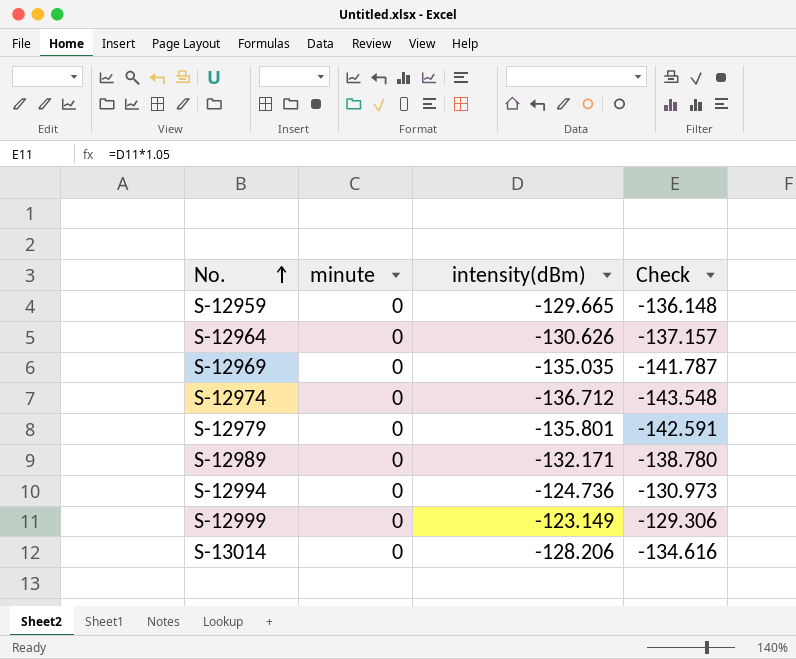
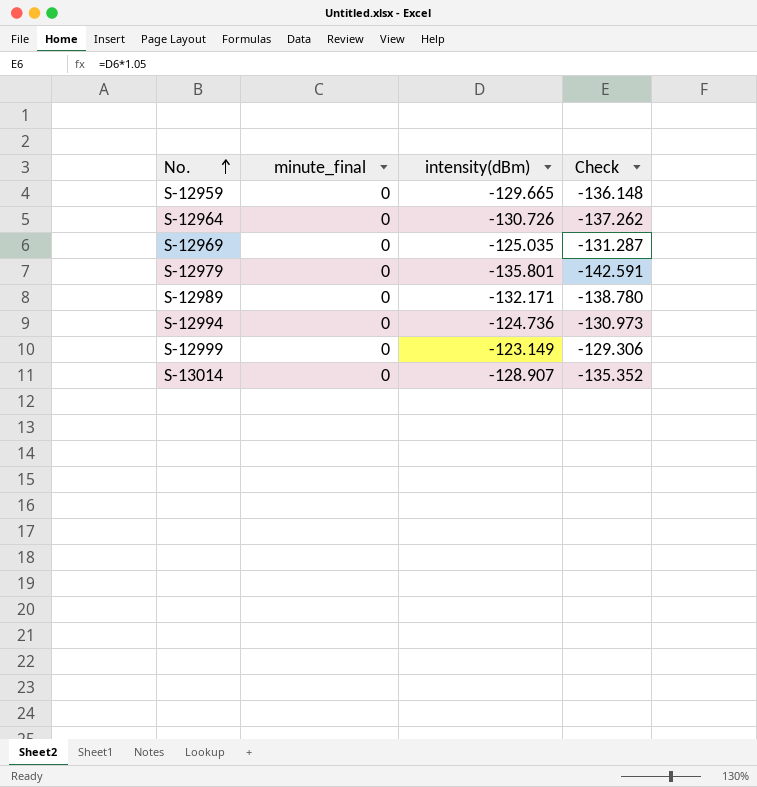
column name: minute -> minute_final
row S-12974: 0 | -136.712 | -143.548 -> none
S-12964 | intensity(dBm): -130.626 -> -130.726
S-12964 | Check: -137.157 -> -137.262
S-12969 | intensity(dBm): -135.035 -> -125.035
S-12969 | Check: -141.787 -> -131.287
S-13014 | intensity(dBm): -128.206 -> -128.907
S-13014 | Check: -134.616 -> -135.352

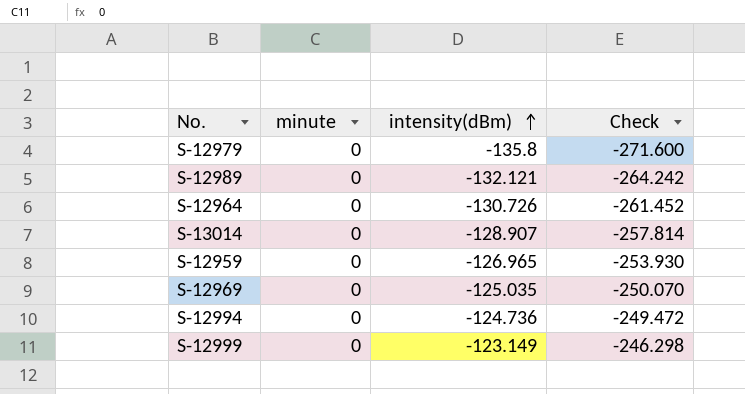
row order: No. ascending -> intensity(dBm) ascending
column name: minute_final -> minute
column Check | formula: [intensity(dBm)] * 1.05 -> [intensity(dBm)] * 2
S-12979 | intensity(dBm): -135.801 -> -135.8
S-12989 | intensity(dBm): -132.171 -> -132.121
S-12959 | intensity(dBm): -129.665 -> -126.965

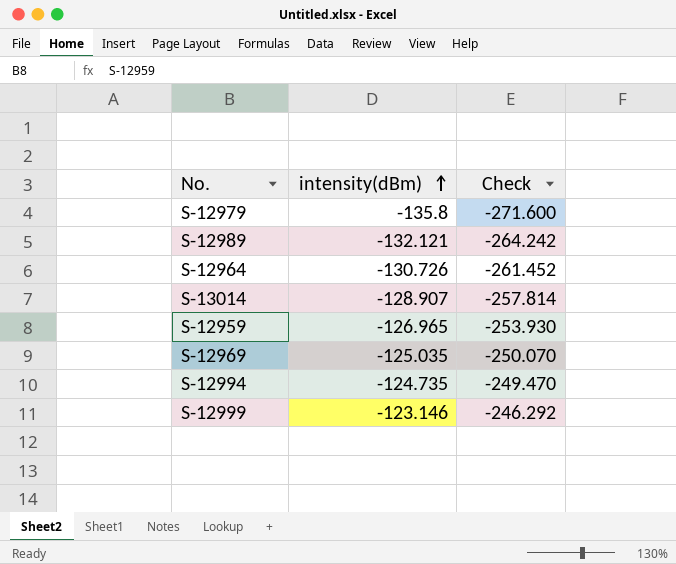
column minute | position: 2 -> none
S-12994 | intensity(dBm): -124.736 -> -124.735
S-12994 | Check: -249.472 -> -249.470
S-12999 | intensity(dBm): -123.149 -> -123.146
S-12999 | Check: -246.298 -> -246.292

